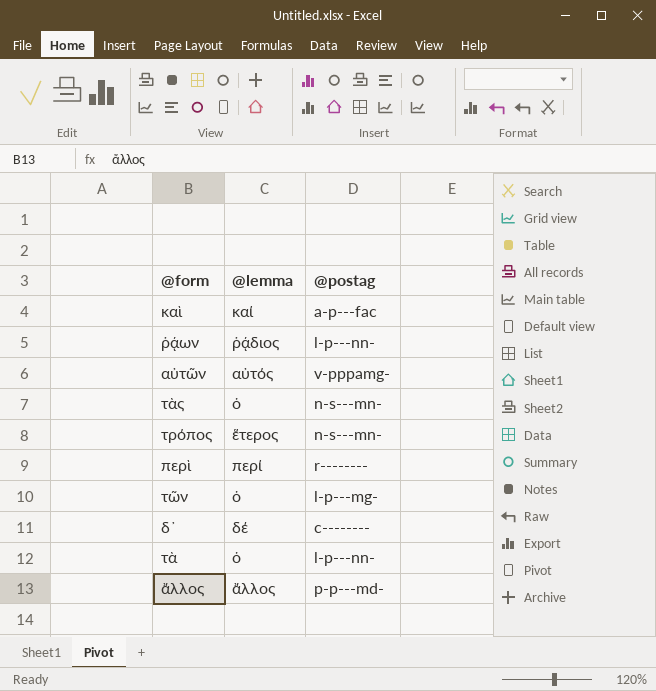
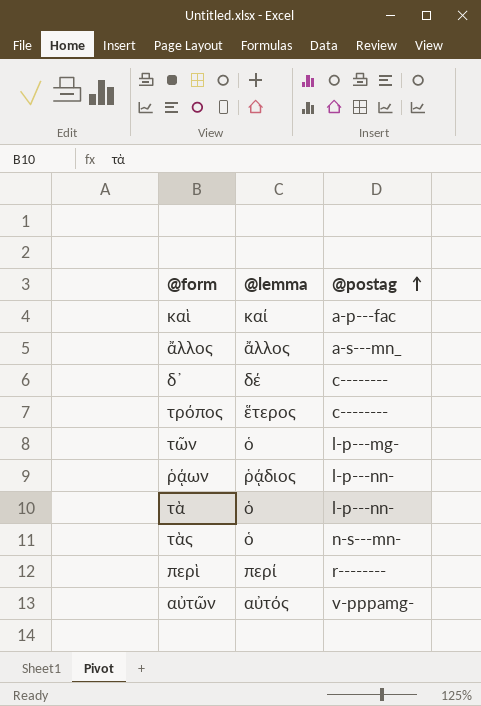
row order: none -> @postag ascending
ἄλλος | @postag: p-p---md- -> a-s---mn_
τρόπος | @postag: n-s---mn- -> c--------

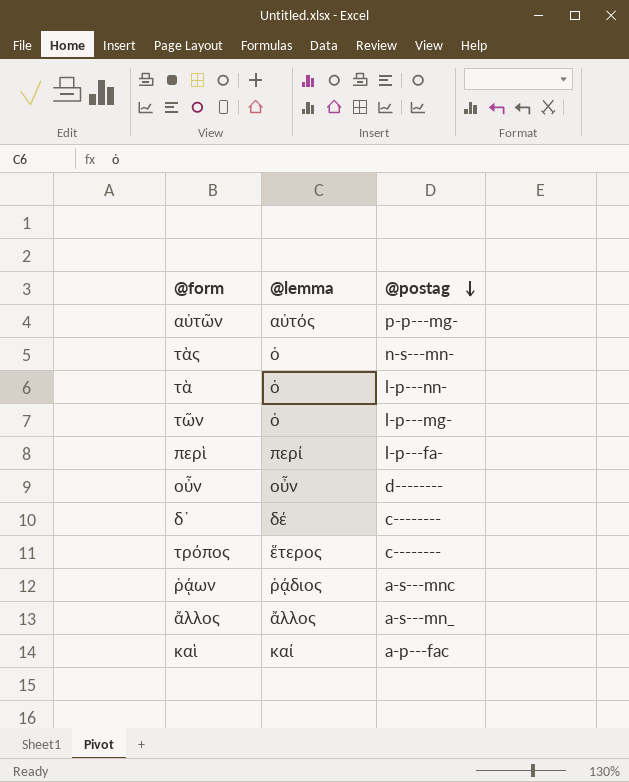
row order: @postag ascending -> @postag descending
αὐτῶν | @postag: v-pppamg- -> p-p---mg-
περὶ | @postag: r-------- -> l-p---fa-
row οὖν: none -> οὖν | d--------
ῥᾴων | @postag: l-p---nn- -> a-s---mnc

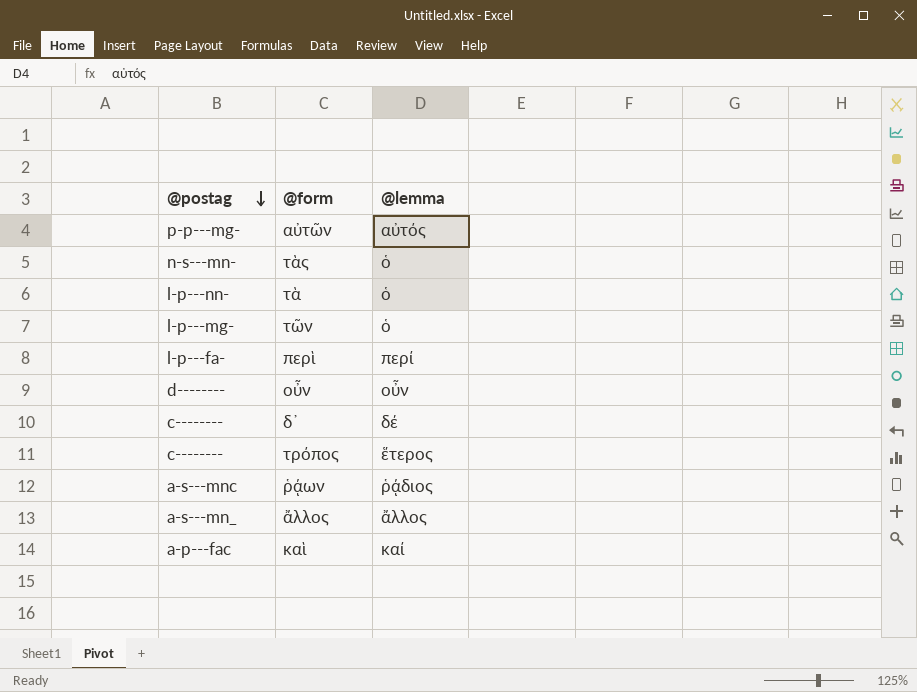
column @postag | position: 3 -> 1

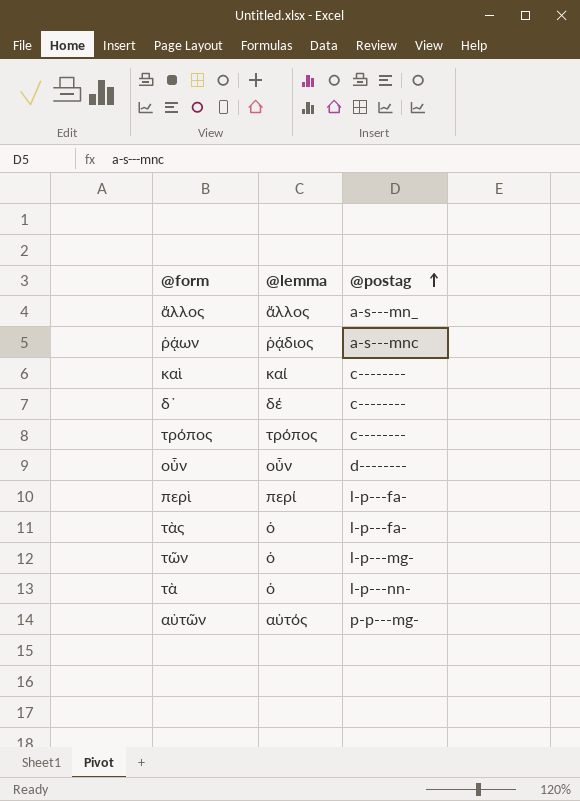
row order: @postag descending -> @postag ascending
column @postag | position: 1 -> 3
καὶ | @postag: a-p---fac -> c--------
τρόπος | @lemma: ἕτερος -> τρόπος
τὰς | @postag: n-s---mn- -> l-p---fa-

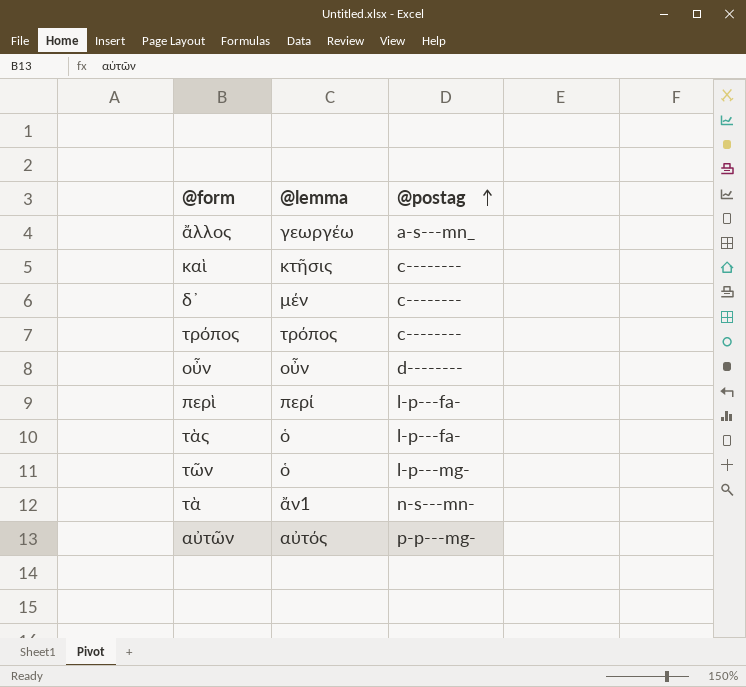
row ῥᾴων: ῥᾴδιος | a-s---mnc -> none
ἄλλος | @lemma: ἄλλος -> γεωργέω
καὶ | @lemma: καί -> κτῆσις
δ᾽ | @lemma: δέ -> μέν
τὰ | @lemma: ὁ -> ἄν1
τὰ | @postag: l-p---nn- -> n-s---mn-

